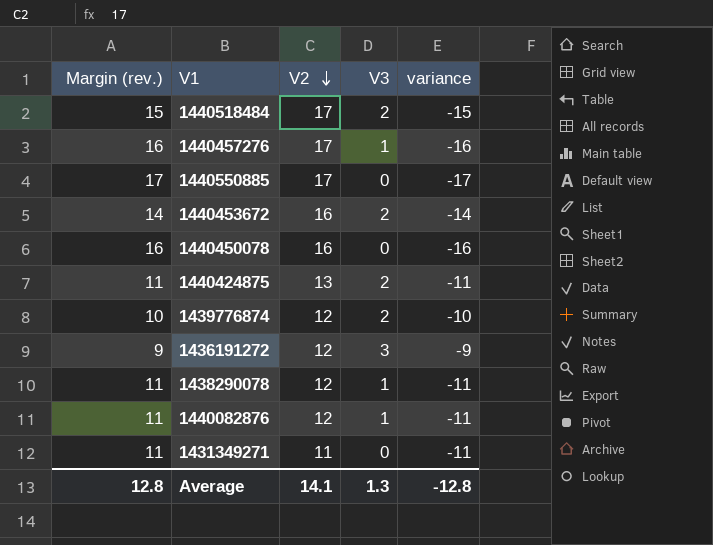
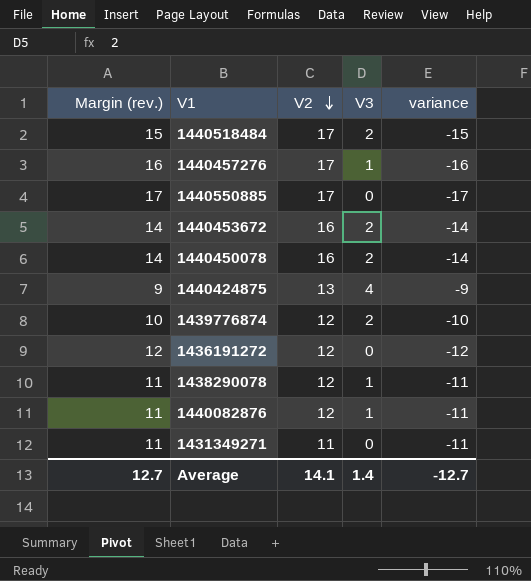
1440450078 | Margin (rev.): 16 -> 14
1440450078 | V3: 0 -> 2
1440450078 | variance: -16 -> -14
1440424875 | Margin (rev.): 11 -> 9
1440424875 | V3: 2 -> 4
1440424875 | variance: -11 -> -9
1436191272 | Margin (rev.): 9 -> 12
1436191272 | V3: 3 -> 0
1436191272 | variance: -9 -> -12
Average | Margin (rev.): 12.8 -> 12.7
Average | V3: 1.3 -> 1.4
Average | variance: -12.8 -> -12.7

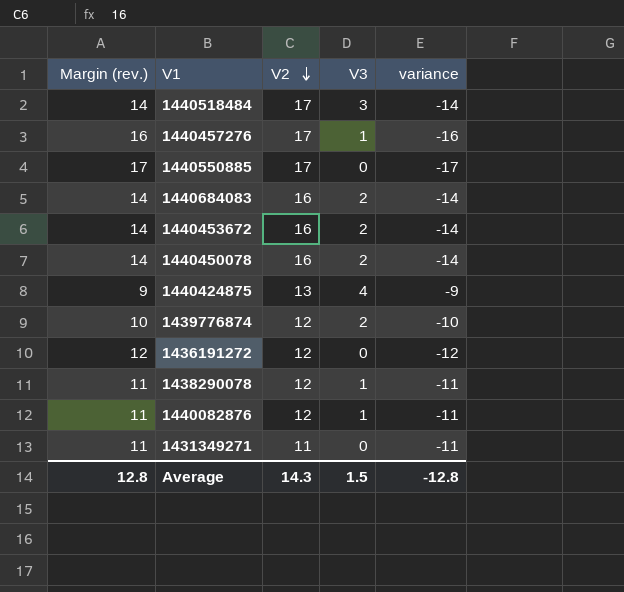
1440518484 | Margin (rev.): 15 -> 14
1440518484 | V3: 2 -> 3
1440518484 | variance: -15 -> -14
row 1440684083: none -> 14 | 16 | 2 | -14
Average | Margin (rev.): 12.7 -> 12.8
Average | V2: 14.1 -> 14.3
Average | V3: 1.4 -> 1.5
Average | variance: -12.7 -> -12.8

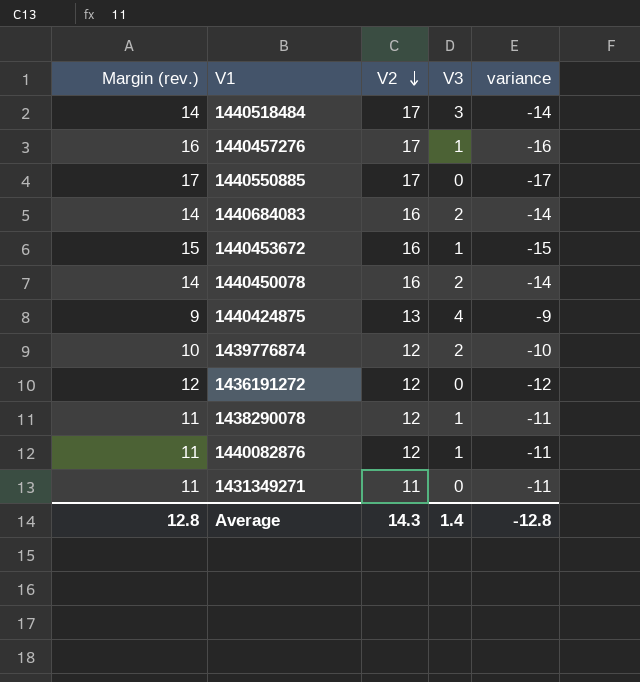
1440453672 | Margin (rev.): 14 -> 15
1440453672 | V3: 2 -> 1
1440453672 | variance: -14 -> -15
Average | V3: 1.5 -> 1.4

